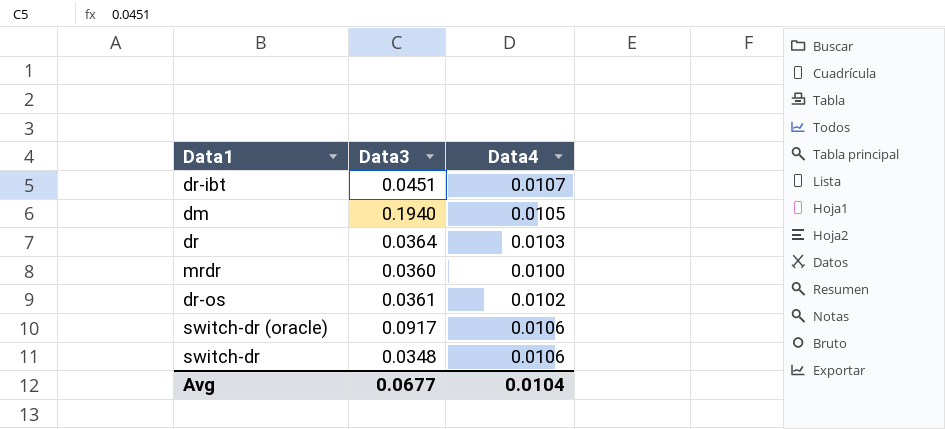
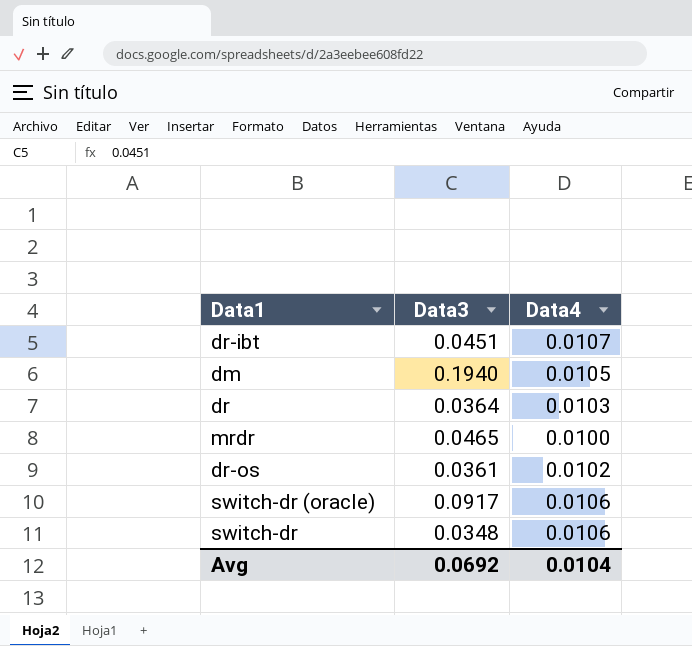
mrdr | Data3: 0.0360 -> 0.0465
Avg | Data3: 0.0677 -> 0.0692

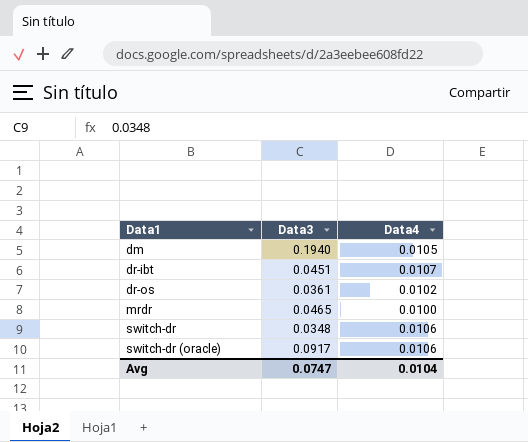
row order: none -> Data1 ascending
row dr: 0.0364 | 0.0103 -> none
Avg | Data3: 0.0692 -> 0.0747

